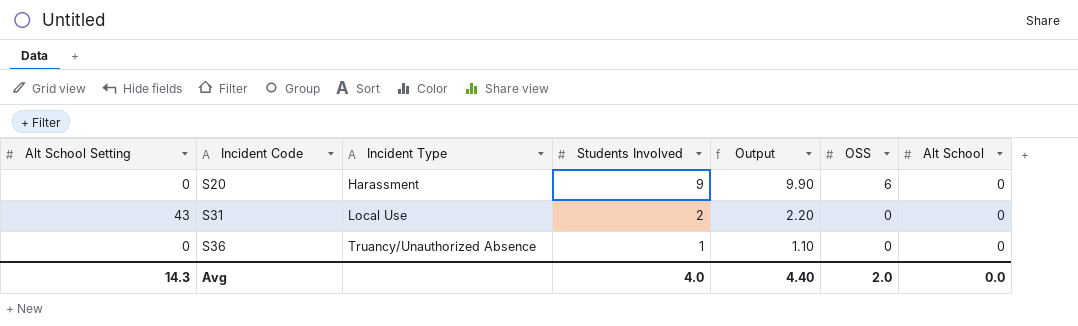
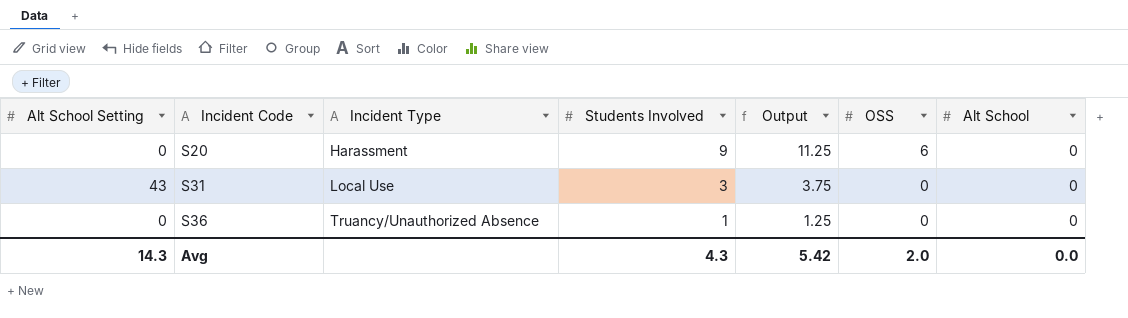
column Output | formula: [Students Involved] * 1.1 -> [Students Involved] * 1.25
S31 | Students Involved: 2 -> 3
Avg | Students Involved: 4.0 -> 4.3
Avg | Output: 4.40 -> 5.42

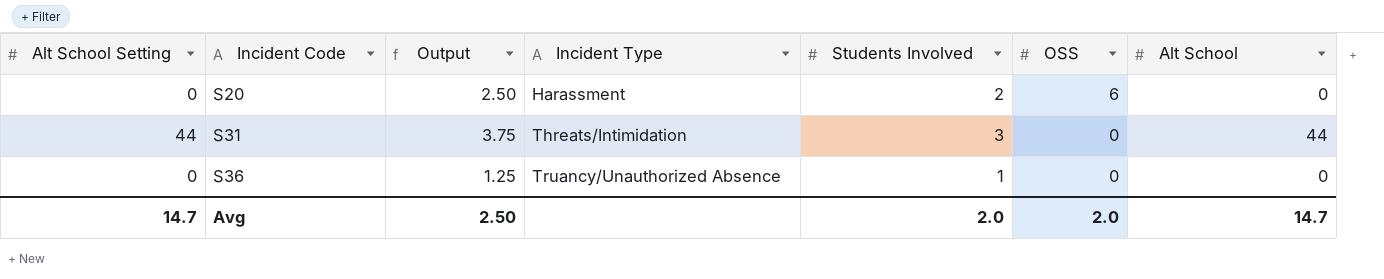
column Output | position: 5 -> 3
S20 | Output: 11.25 -> 2.50
S20 | Students Involved: 9 -> 2
S31 | Alt School Setting: 43 -> 44
S31 | Incident Type: Local Use -> Threats/Intimidation
S31 | Alt School: 0 -> 44
Avg | Alt School Setting: 14.3 -> 14.7
Avg | Output: 5.42 -> 2.50
Avg | Students Involved: 4.3 -> 2.0
Avg | Alt School: 0.0 -> 14.7

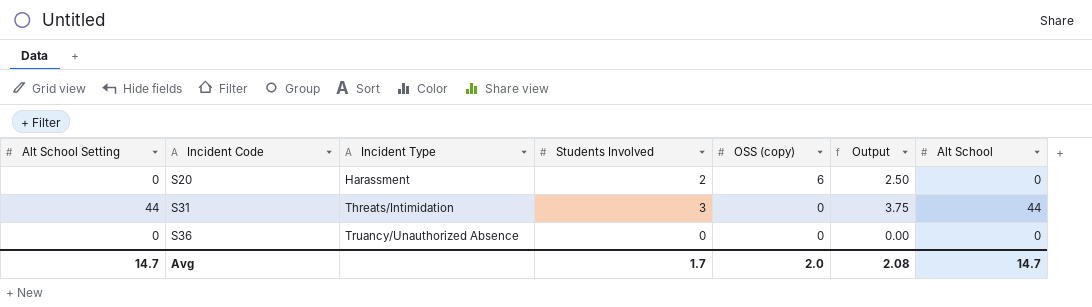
column name: OSS -> OSS (copy)
column Output | position: 3 -> 6
S36 | Students Involved: 1 -> 0
S36 | Output: 1.25 -> 0.00
Avg | Students Involved: 2.0 -> 1.7
Avg | Output: 2.50 -> 2.08

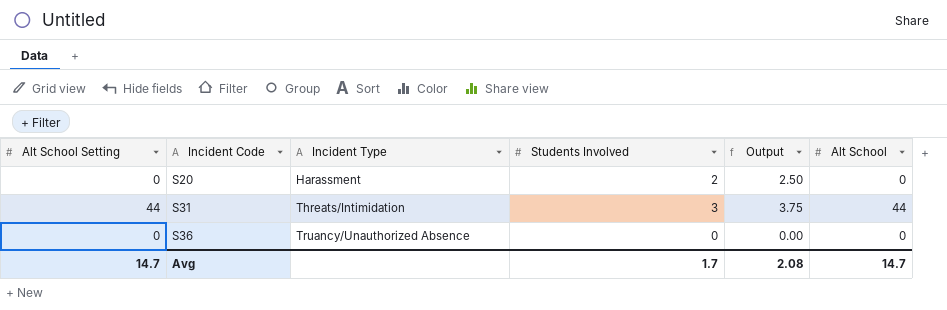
column OSS (copy) | position: 5 -> none

